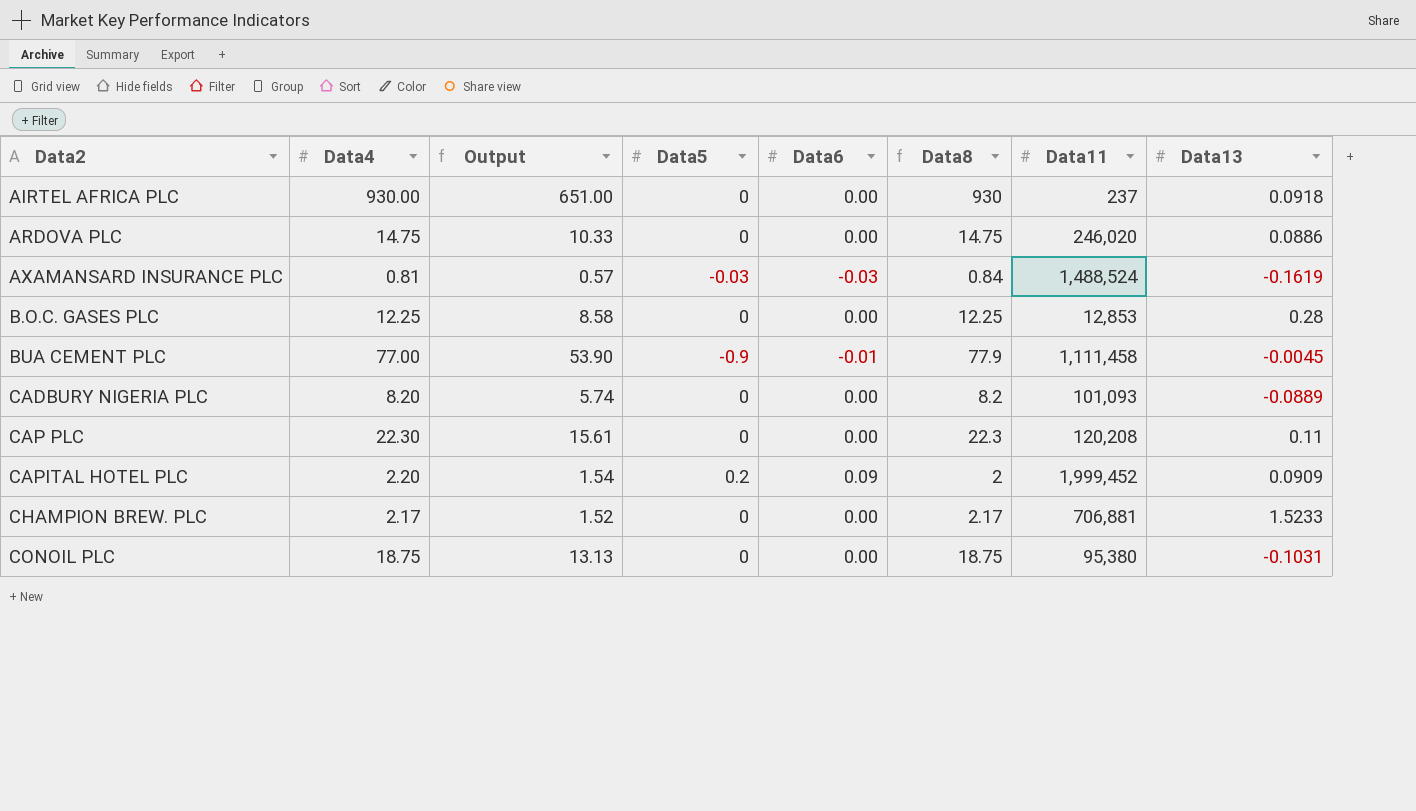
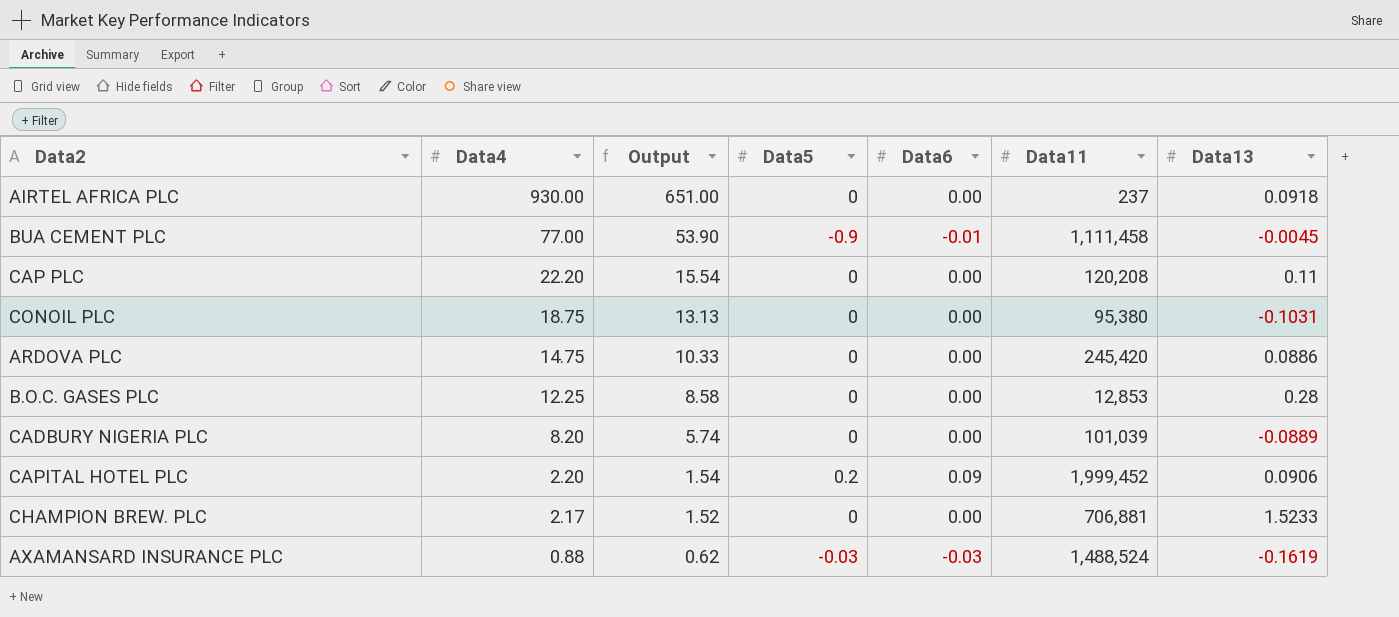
row order: Data2 ascending -> Data4 descending
column Data8 | formula: [Data4] - [Data5] -> none
CAP PLC | Data4: 22.30 -> 22.20
CAP PLC | Output: 15.61 -> 15.54
ARDOVA PLC | Data11: 246,020 -> 245,420
CADBURY NIGERIA PLC | Data11: 101,093 -> 101,039
CAPITAL HOTEL PLC | Data13: 0.0909 -> 0.0906
AXAMANSARD INSURANCE PLC | Data4: 0.81 -> 0.88
AXAMANSARD INSURANCE PLC | Output: 0.57 -> 0.62

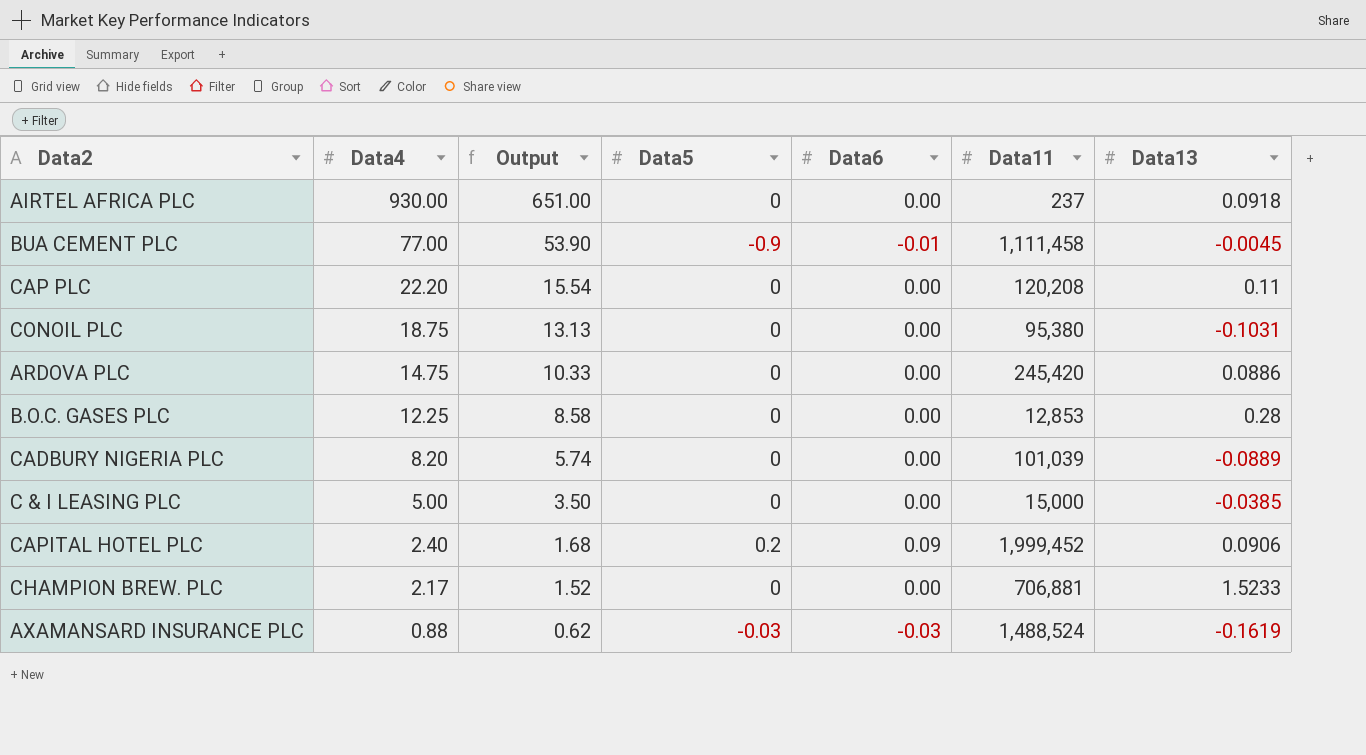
row C & I LEASING PLC: none -> 5.00 | 3.50 | 0 | 0.00 | 15,000 | -0.0385
CAPITAL HOTEL PLC | Data4: 2.20 -> 2.40
CAPITAL HOTEL PLC | Output: 1.54 -> 1.68

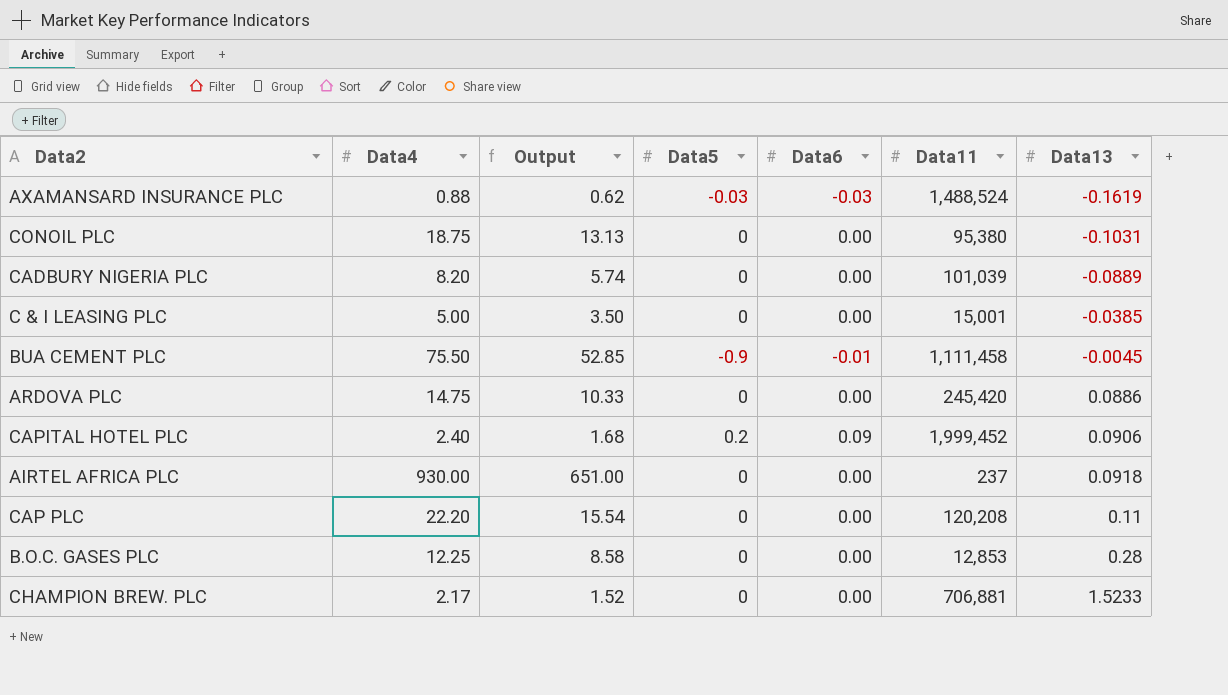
row order: Data4 descending -> Data13 ascending
C & I LEASING PLC | Data11: 15,000 -> 15,001
BUA CEMENT PLC | Data4: 77.00 -> 75.50
BUA CEMENT PLC | Output: 53.90 -> 52.85

